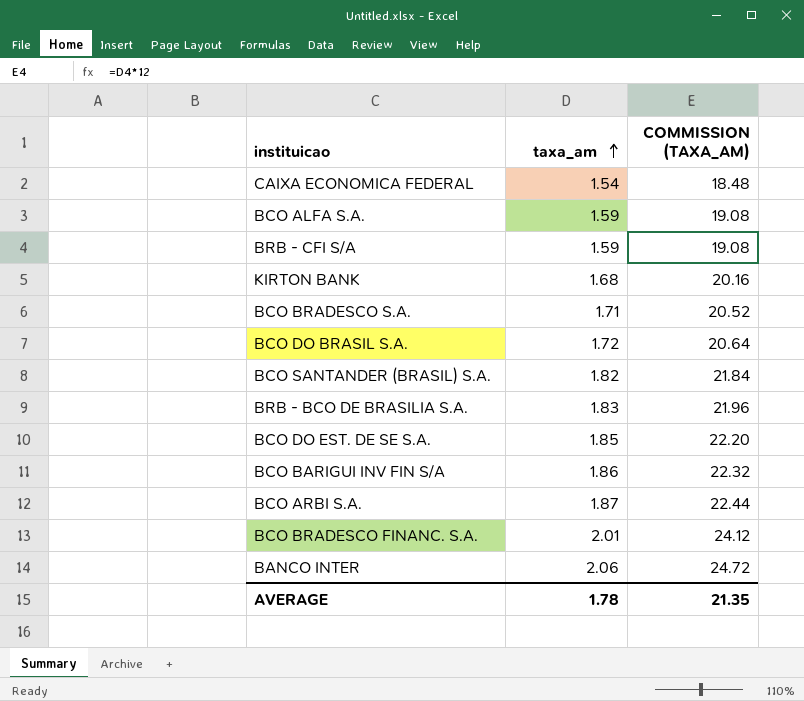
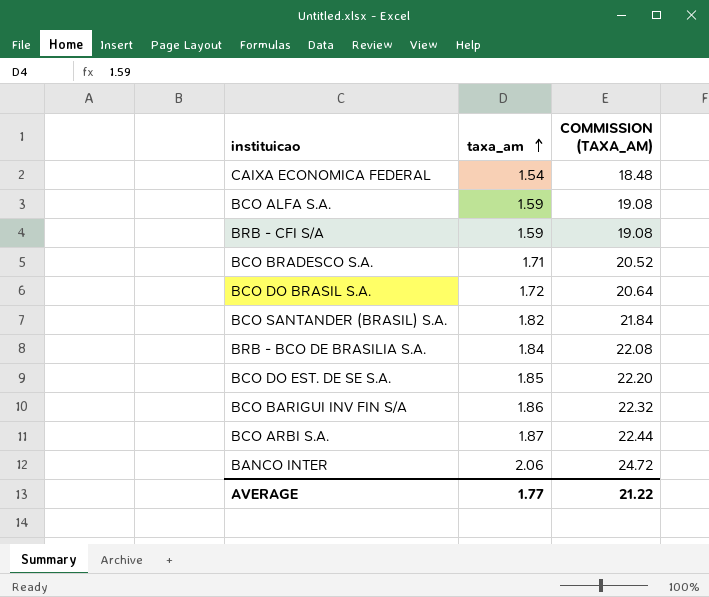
row KIRTON BANK: 1.68 | 20.16 -> none
row BCO BRADESCO FINANC. S.A.: 2.01 | 24.12 -> none
BRB - BCO DE BRASILIA S.A. | taxa_am: 1.83 -> 1.84
BRB - BCO DE BRASILIA S.A. | COMMISSION (TAXA_AM): 21.96 -> 22.08
AVERAGE | taxa_am: 1.78 -> 1.77
AVERAGE | COMMISSION (TAXA_AM): 21.35 -> 21.22

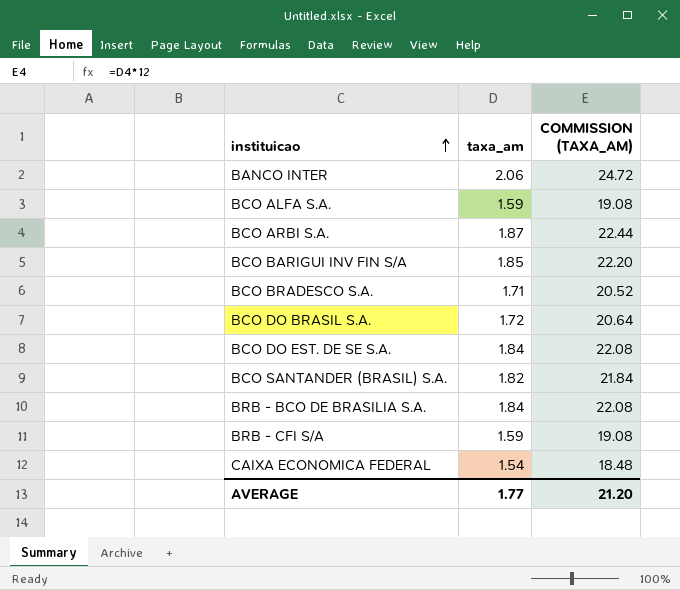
row order: taxa_am ascending -> instituicao ascending
BCO BARIGUI INV FIN S/A | taxa_am: 1.86 -> 1.85
BCO BARIGUI INV FIN S/A | COMMISSION (TAXA_AM): 22.32 -> 22.20
BCO DO EST. DE SE S.A. | taxa_am: 1.85 -> 1.84
BCO DO EST. DE SE S.A. | COMMISSION (TAXA_AM): 22.20 -> 22.08
AVERAGE | COMMISSION (TAXA_AM): 21.22 -> 21.20

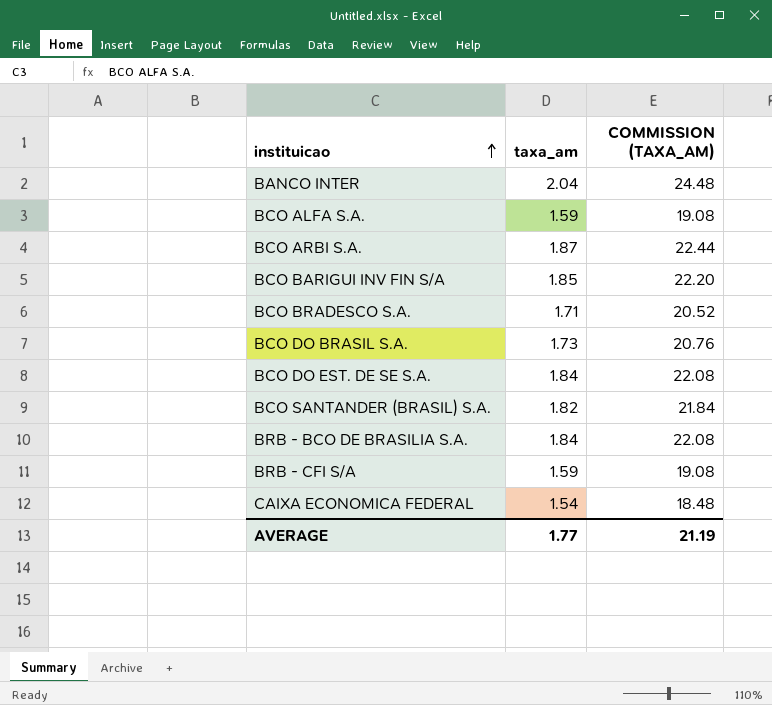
BANCO INTER | taxa_am: 2.06 -> 2.04
BANCO INTER | COMMISSION (TAXA_AM): 24.72 -> 24.48
BCO DO BRASIL S.A. | taxa_am: 1.72 -> 1.73
BCO DO BRASIL S.A. | COMMISSION (TAXA_AM): 20.64 -> 20.76
AVERAGE | COMMISSION (TAXA_AM): 21.20 -> 21.19

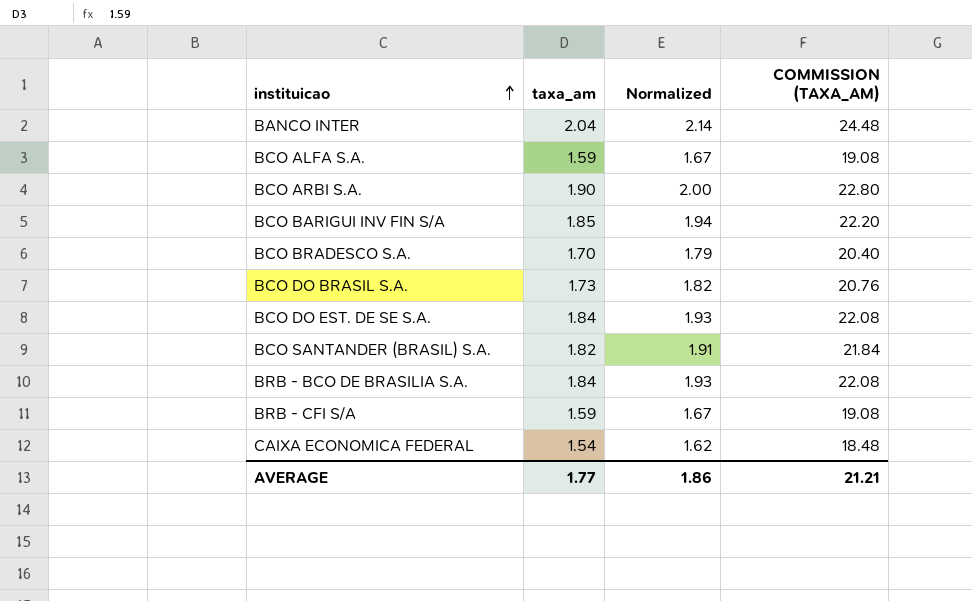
column Normalized | formula: none -> [taxa_am] * 1.05
BCO ARBI S.A. | taxa_am: 1.87 -> 1.90
BCO ARBI S.A. | COMMISSION (TAXA_AM): 22.44 -> 22.80
BCO BRADESCO S.A. | taxa_am: 1.71 -> 1.70
BCO BRADESCO S.A. | COMMISSION (TAXA_AM): 20.52 -> 20.40
AVERAGE | COMMISSION (TAXA_AM): 21.19 -> 21.21

